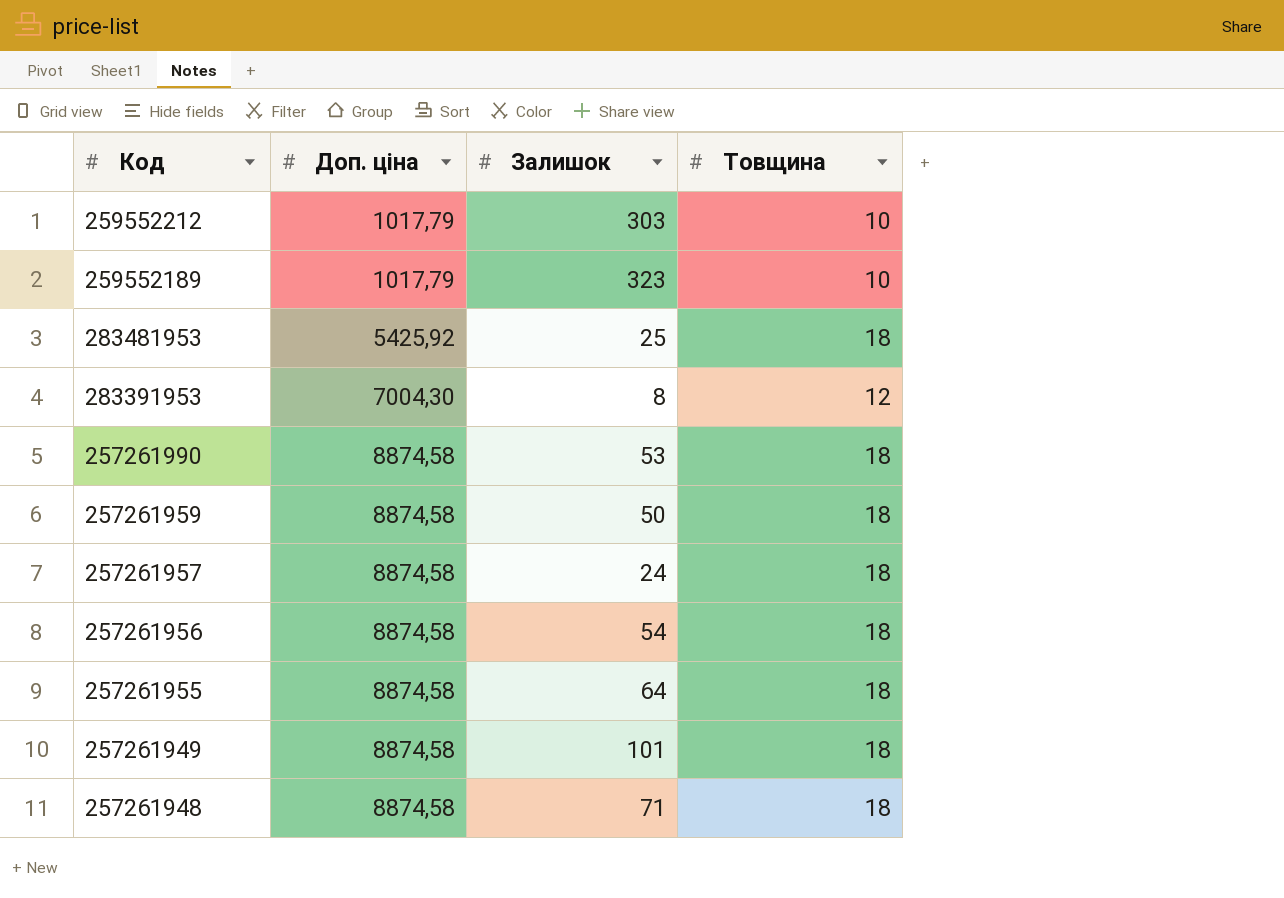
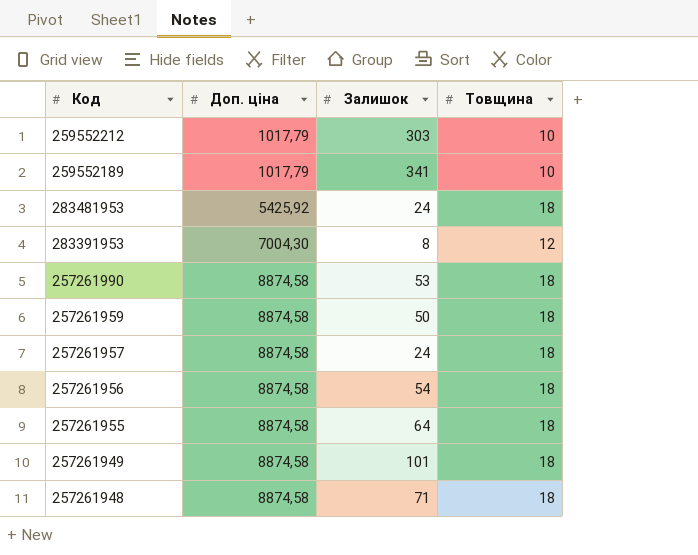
259552189 | Залишок: 323 -> 341
283481953 | Залишок: 25 -> 24

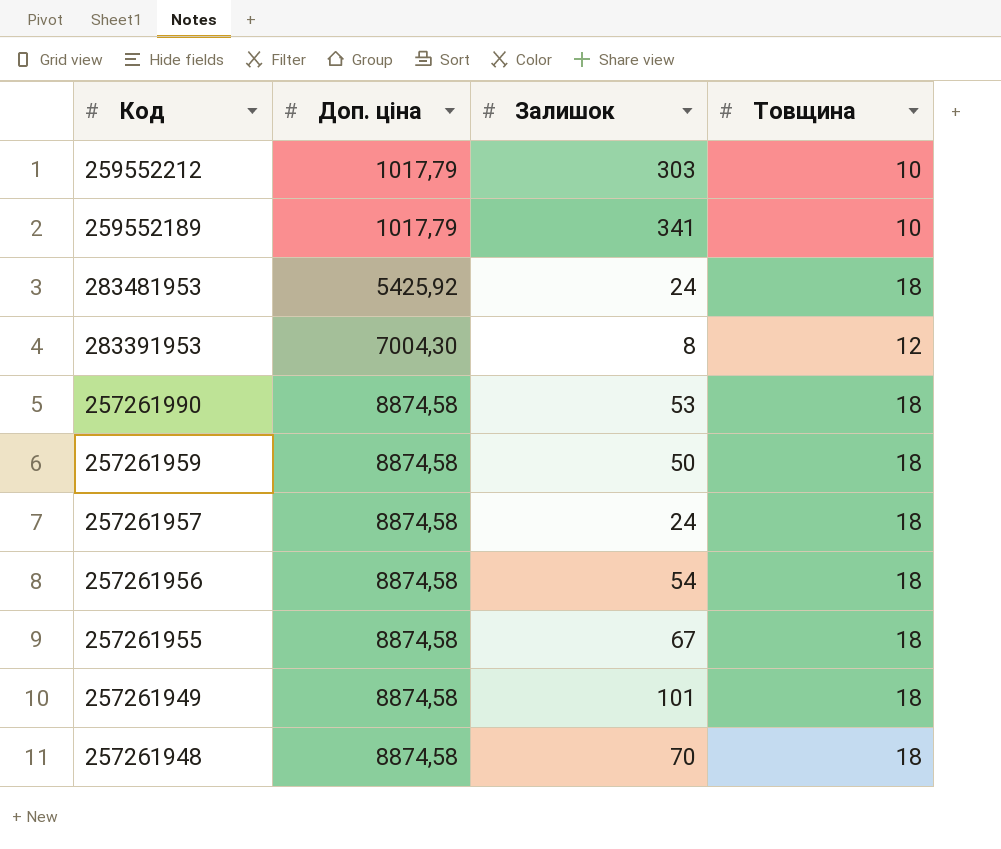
257261955 | Залишок: 64 -> 67
257261948 | Залишок: 71 -> 70

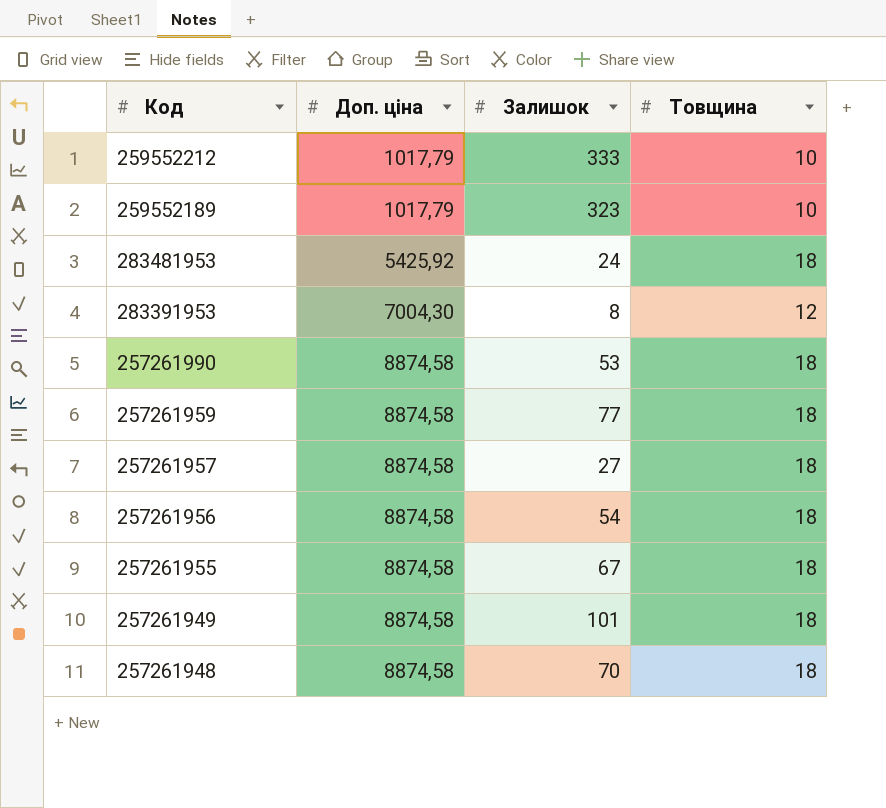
259552212 | Залишок: 303 -> 333
259552189 | Залишок: 341 -> 323
257261959 | Залишок: 50 -> 77
257261957 | Залишок: 24 -> 27

